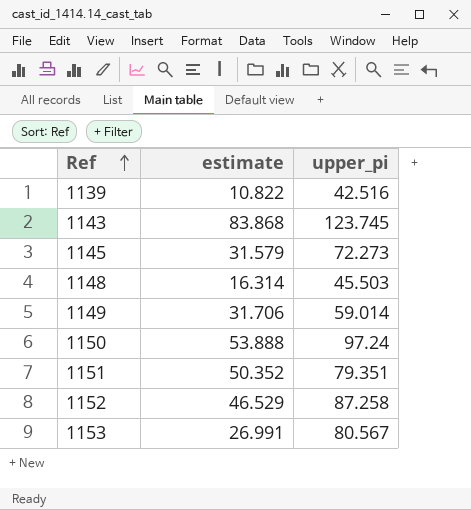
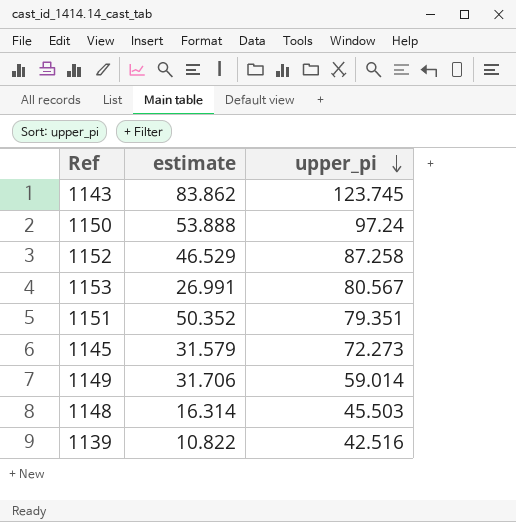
row order: Ref ascending -> upper_pi descending
1143 | estimate: 83.868 -> 83.862

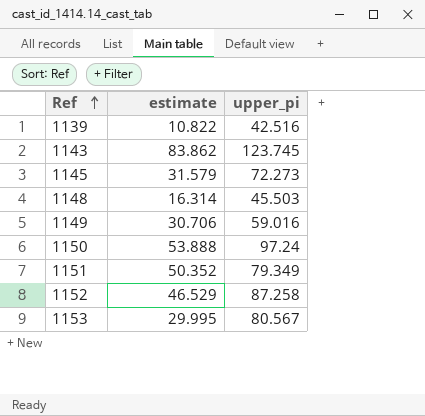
row order: upper_pi descending -> Ref ascending
1149 | estimate: 31.706 -> 30.706
1149 | upper_pi: 59.014 -> 59.016
1151 | upper_pi: 79.351 -> 79.349
1153 | estimate: 26.991 -> 29.995

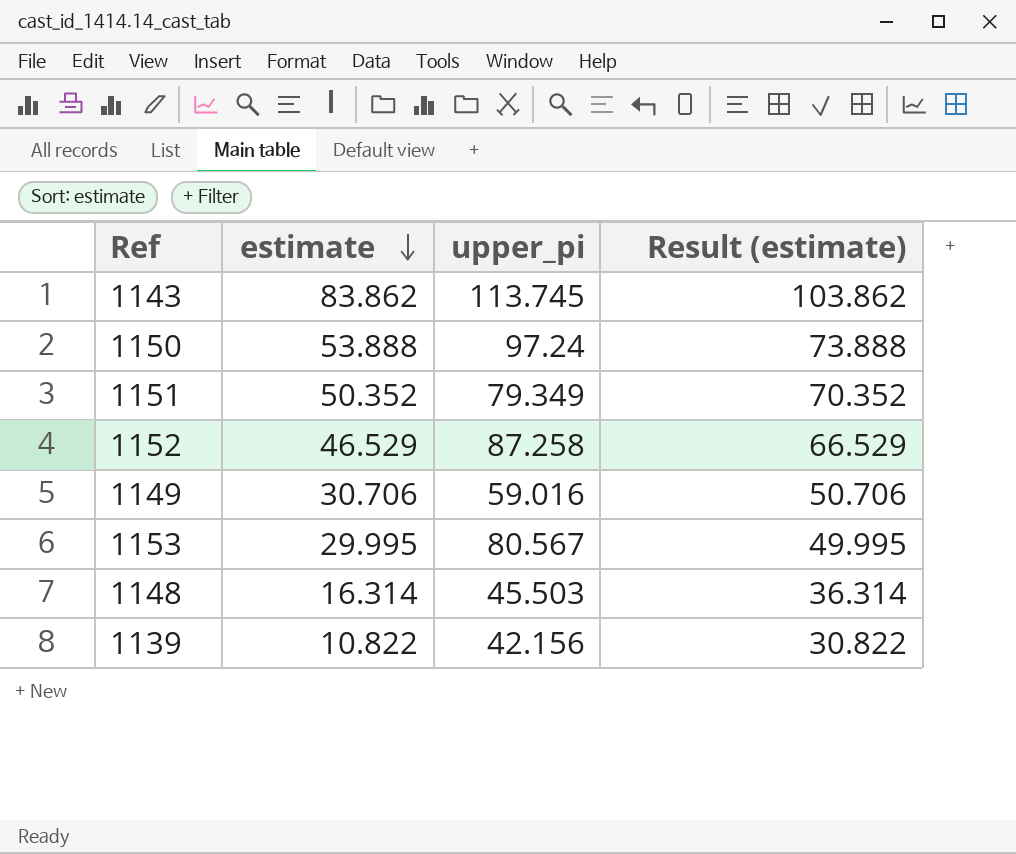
row order: Ref ascending -> estimate descending
column Result (estimate) | formula: none -> [estimate] + 20
row 1145: 31.579 | 72.273 -> none
1143 | upper_pi: 123.745 -> 113.745
1139 | upper_pi: 42.516 -> 42.156

